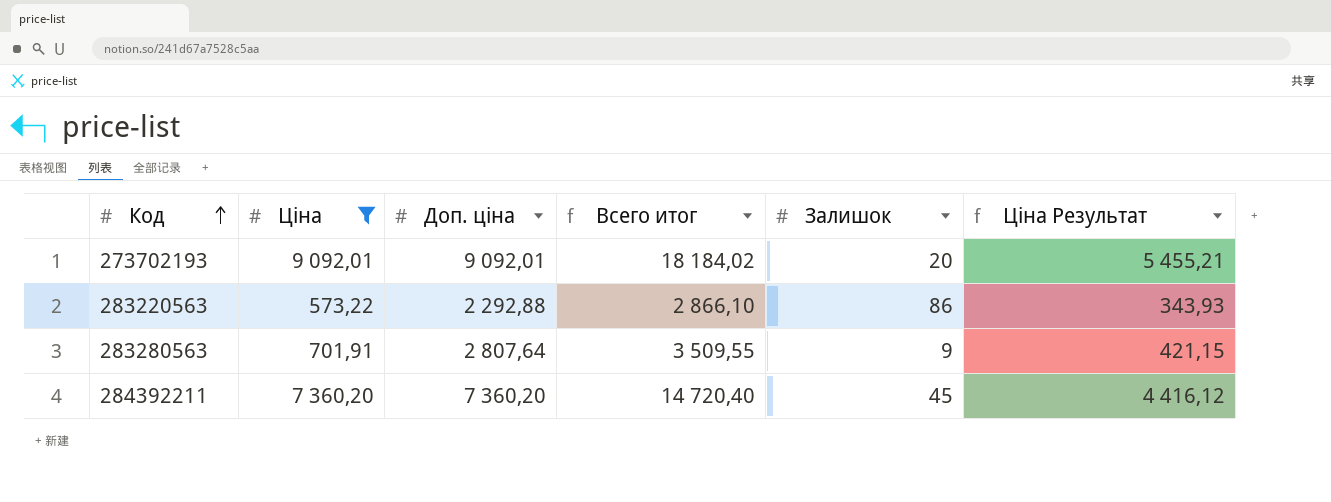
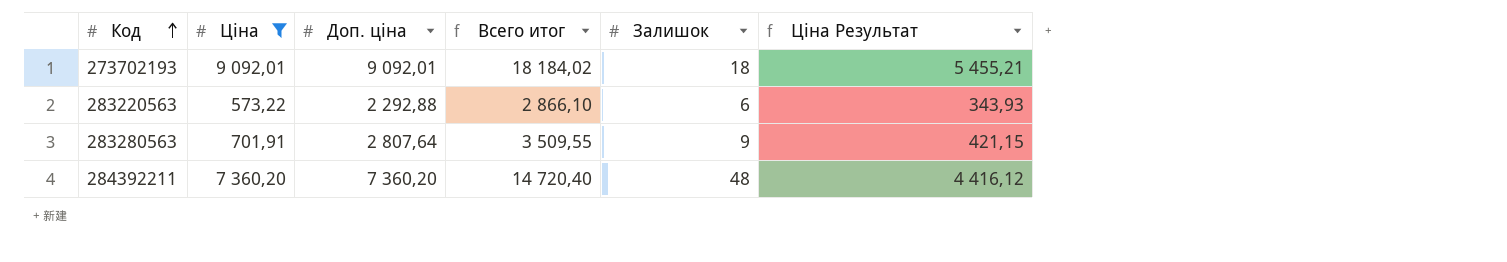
273702193 | Залишок: 20 -> 18
283220563 | Залишок: 86 -> 6
284392211 | Залишок: 45 -> 48

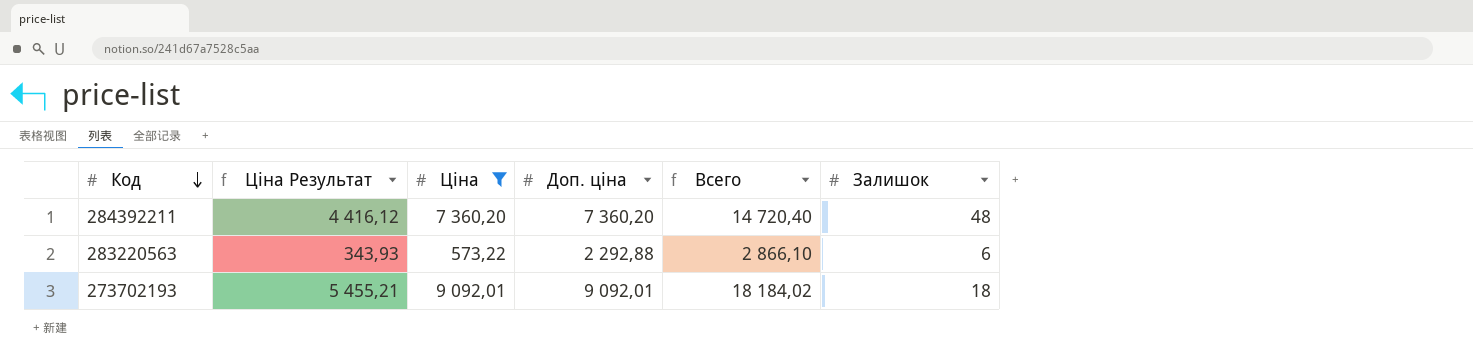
row order: Код ascending -> Код descending
column Ціна Результат | position: 6 -> 2
column name: Всего итог -> Всего
row 283280563: 701,91 | 2 807,64 | 3 509,55 | 9 | 421,15 -> none

